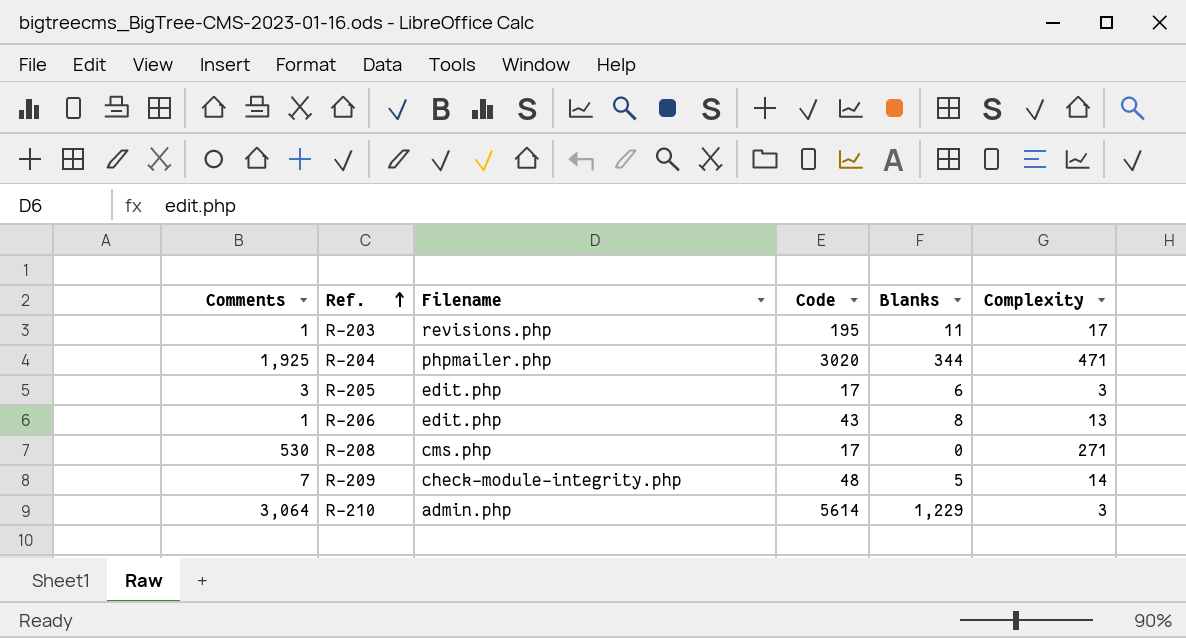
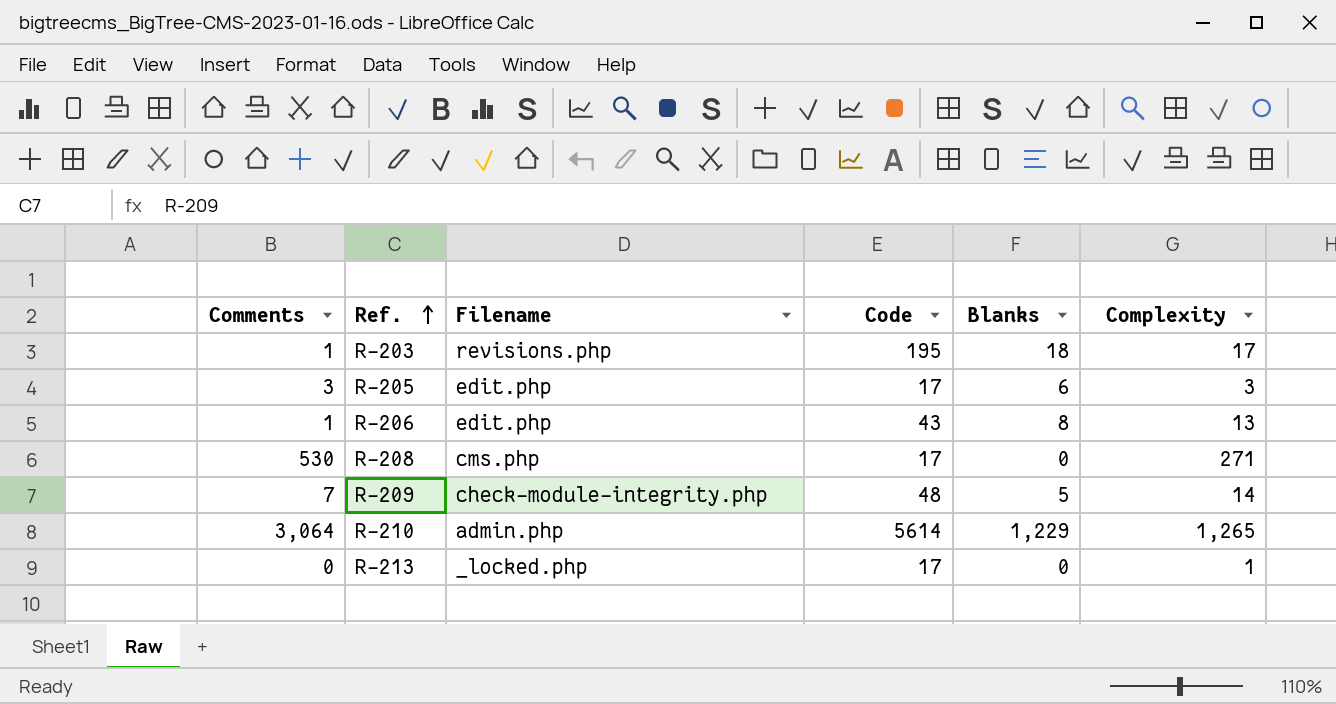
row R-204: 1,925 | phpmailer.php | 3020 | 344 | 471 -> none
R-203 | Blanks: 11 -> 18
R-210 | Complexity: 3 -> 1,265
row R-213: none -> 0 | _locked.php | 17 | 0 | 1

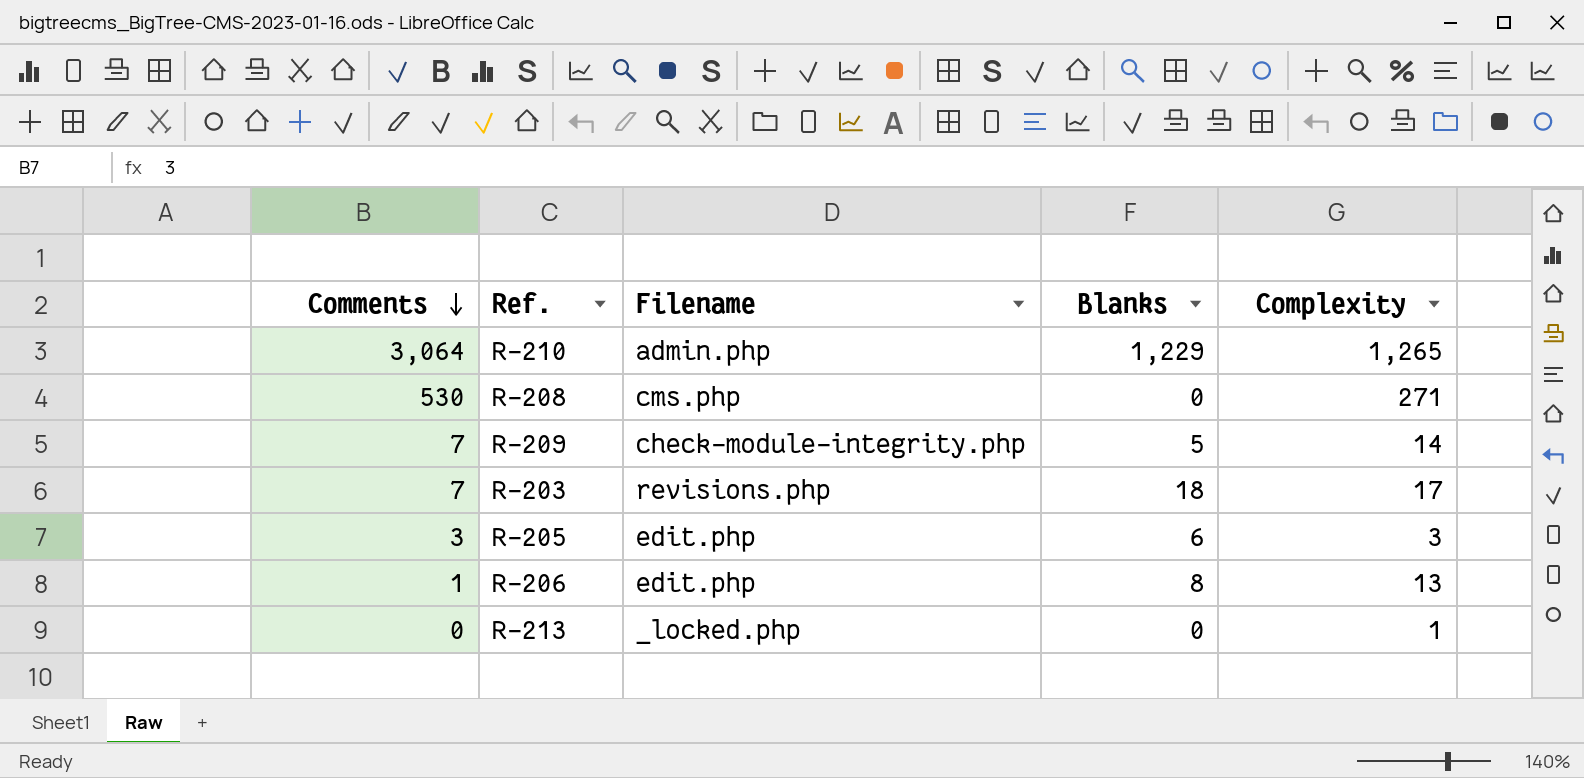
row order: Ref. ascending -> Comments descending
column Code | position: 4 -> none
R-203 | Comments: 1 -> 7

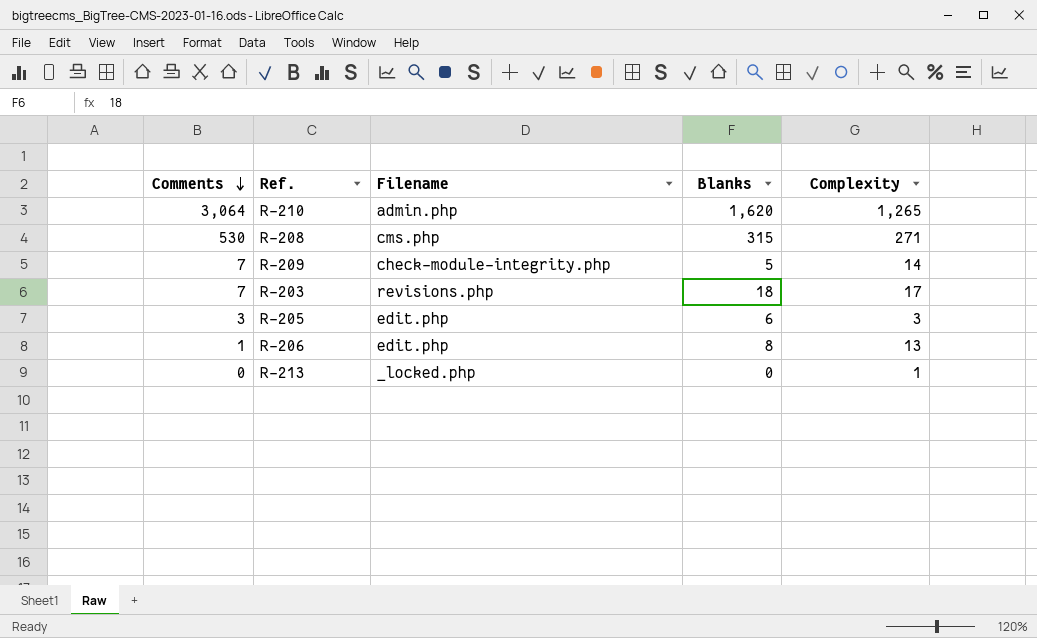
R-210 | Blanks: 1,229 -> 1,620
R-208 | Blanks: 0 -> 315

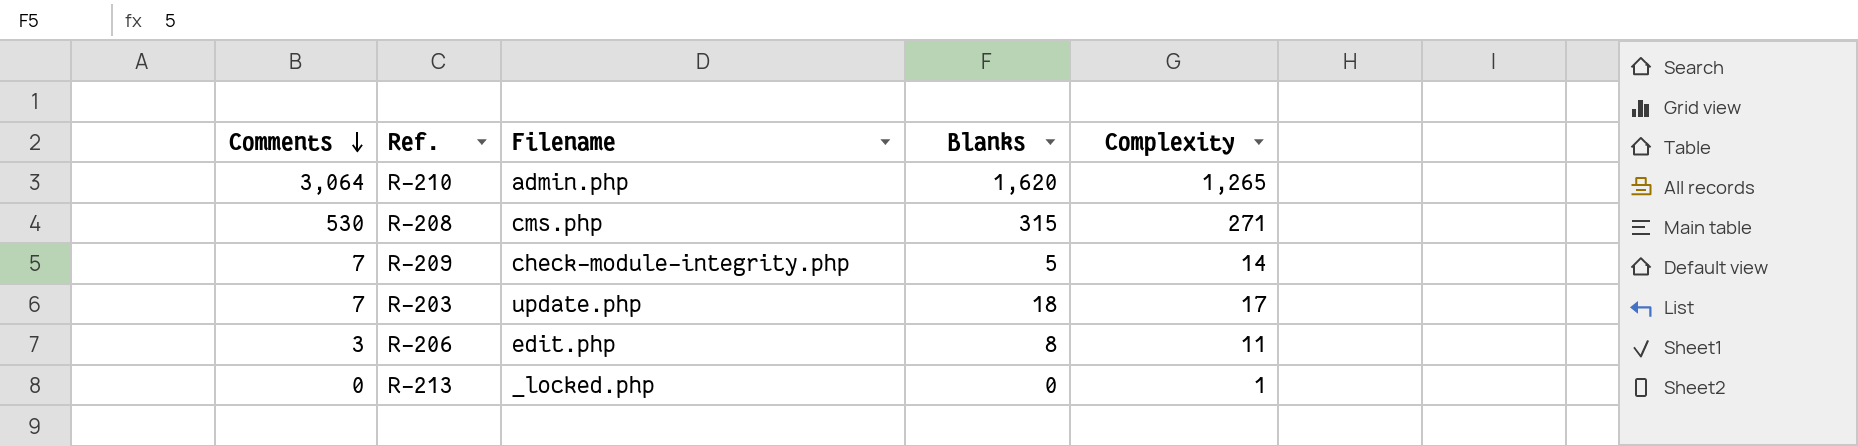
row R-205: 3 | edit.php | 6 | 3 -> none
R-203 | Filename: revisions.php -> update.php
R-206 | Comments: 1 -> 3
R-206 | Complexity: 13 -> 11

